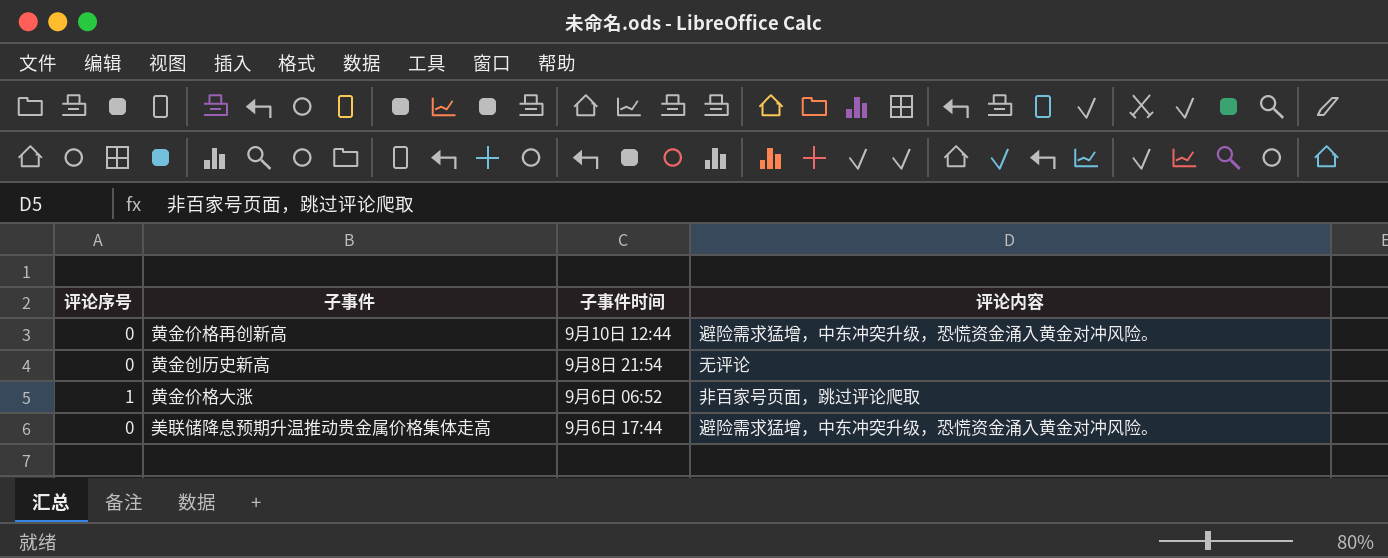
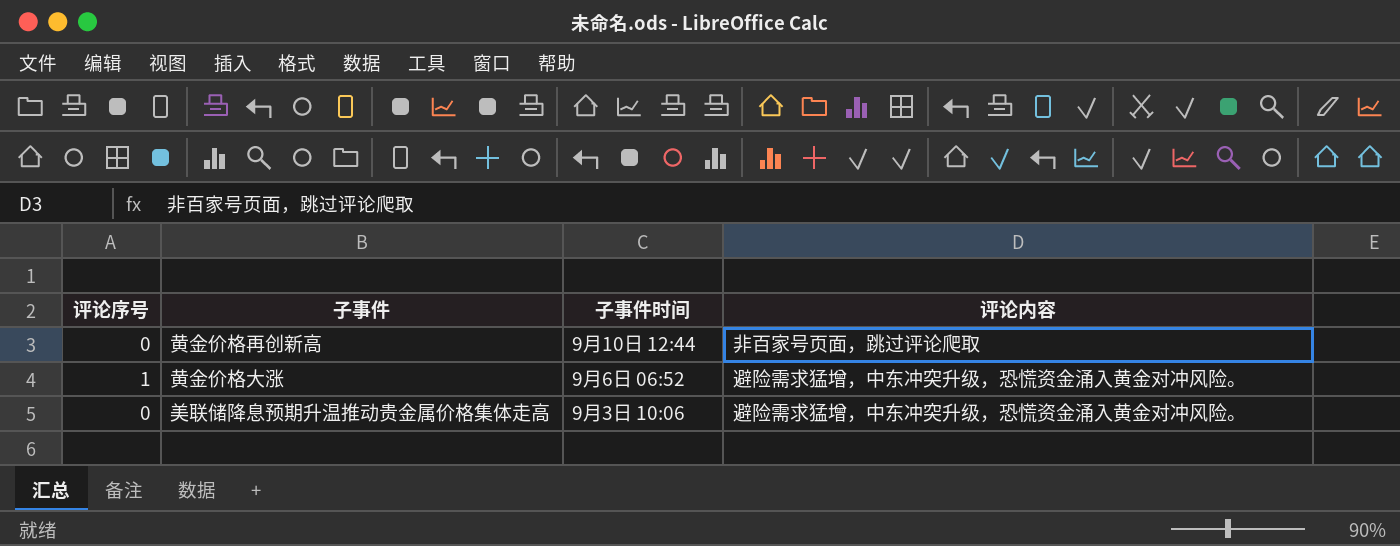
row 黄金创历史新高: 0 | 9月8日 21:54 | 无评论 -> none
黄金价格再创新高 | 评论内容: 避险需求猛增，中东冲突升级，恐慌资金涌入黄金对冲风险。 -> 非百家号页面，跳过评论爬取
黄金价格大涨 | 评论内容: 非百家号页面，跳过评论爬取 -> 避险需求猛增，中东冲突升级，恐慌资金涌入黄金对冲风险。
美联储降息预期升温推动贵金属价格集体走高 | 子事件时间: 9月6日 17:44 -> 9月3日 10:06

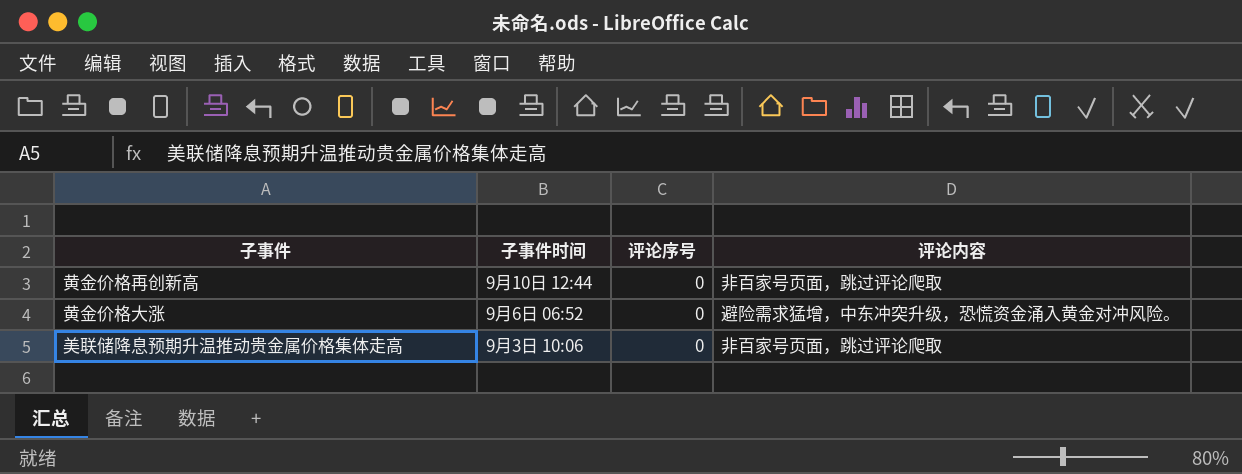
column 评论序号 | position: 1 -> 3
黄金价格大涨 | 评论序号: 1 -> 0
美联储降息预期升温推动贵金属价格集体走高 | 评论内容: 避险需求猛增，中东冲突升级，恐慌资金涌入黄金对冲风险。 -> 非百家号页面，跳过评论爬取

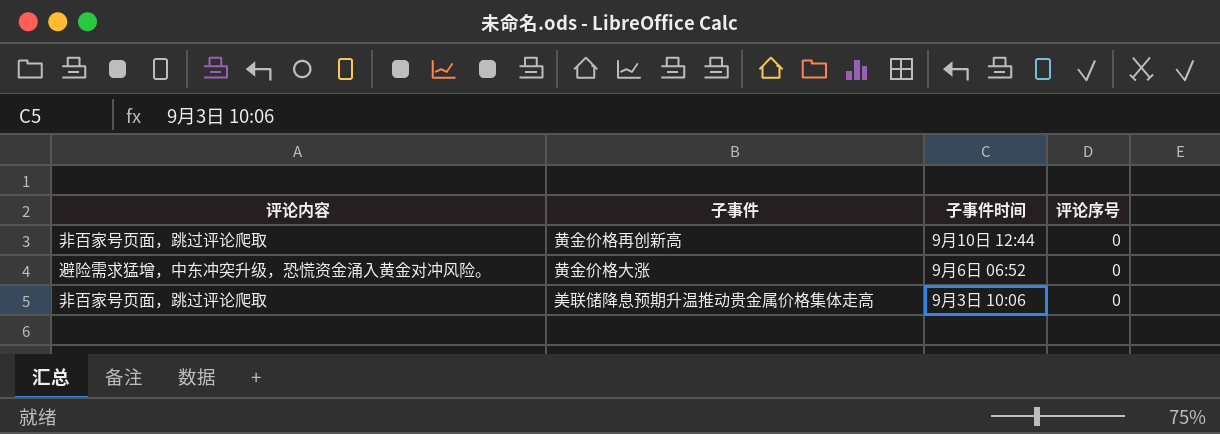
column 评论内容 | position: 4 -> 1

